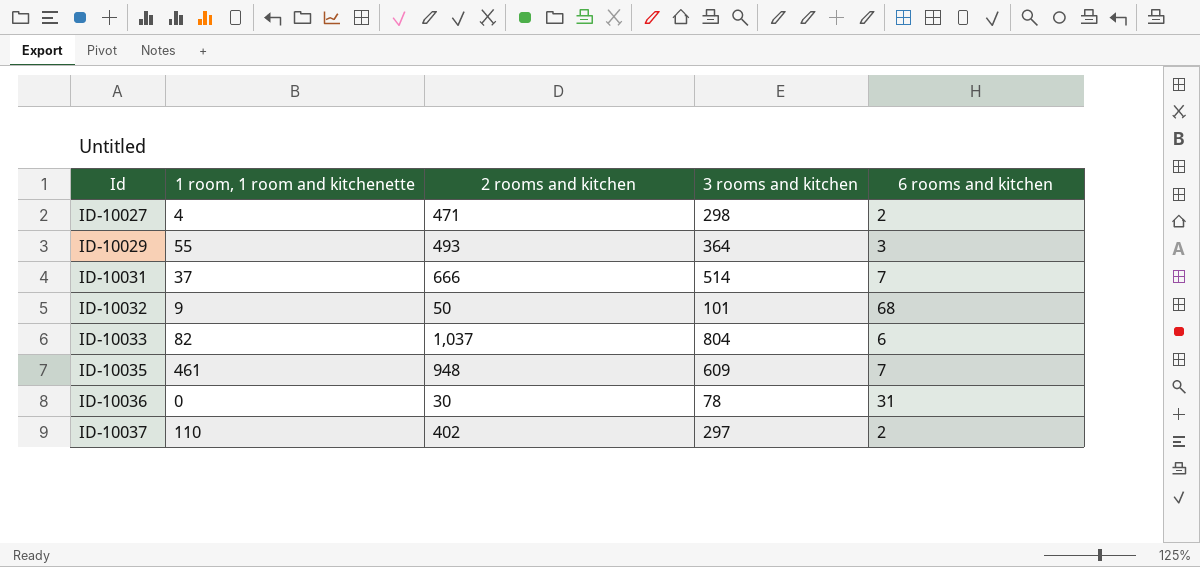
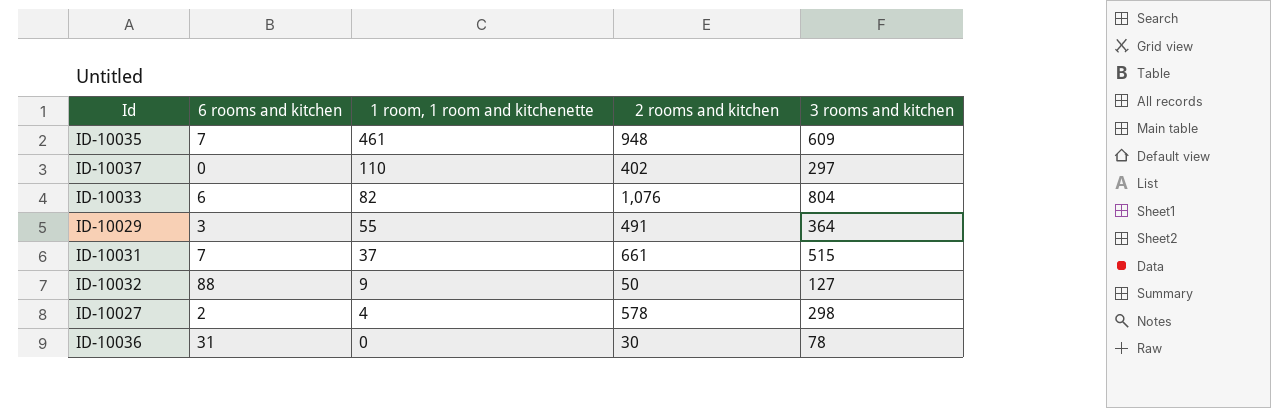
row order: Id ascending -> 1 room, 1 room and kitchenette descending
column 6 rooms and kitchen | position: 5 -> 2
ID-10037 | 6 rooms and kitchen: 2 -> 0
ID-10033 | 2 rooms and kitchen: 1,037 -> 1,076
ID-10029 | 2 rooms and kitchen: 493 -> 491
ID-10031 | 2 rooms and kitchen: 666 -> 661
ID-10031 | 3 rooms and kitchen: 514 -> 515
ID-10032 | 6 rooms and kitchen: 68 -> 88
ID-10032 | 3 rooms and kitchen: 101 -> 127
ID-10027 | 2 rooms and kitchen: 471 -> 578

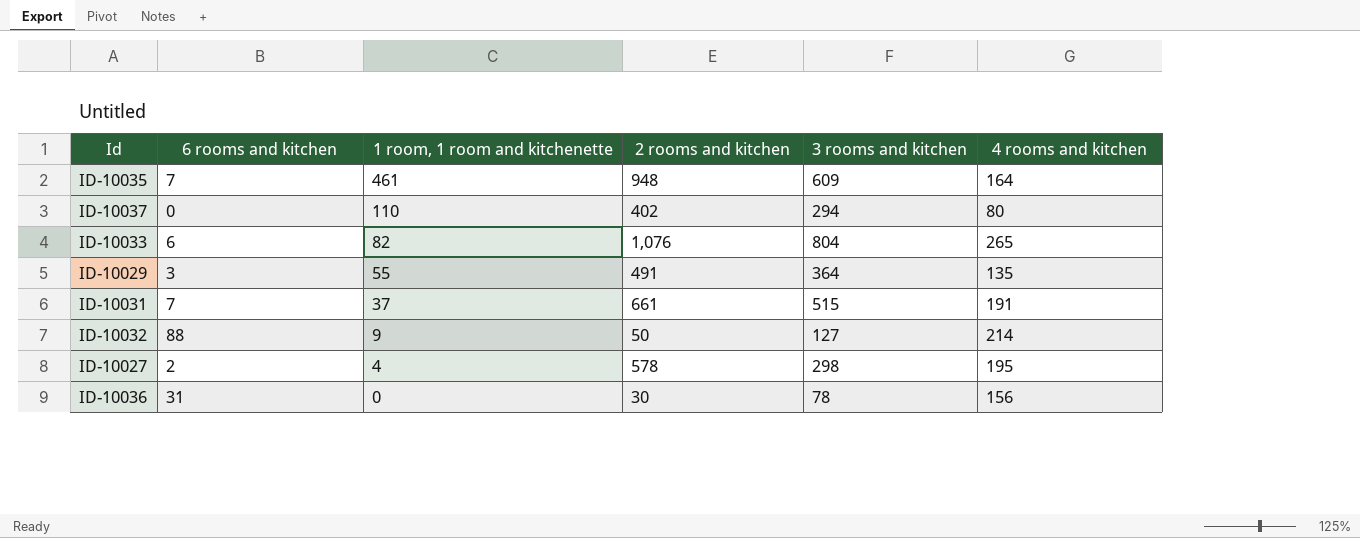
column 4 rooms and kitchen | position: none -> 6
ID-10037 | 3 rooms and kitchen: 297 -> 294

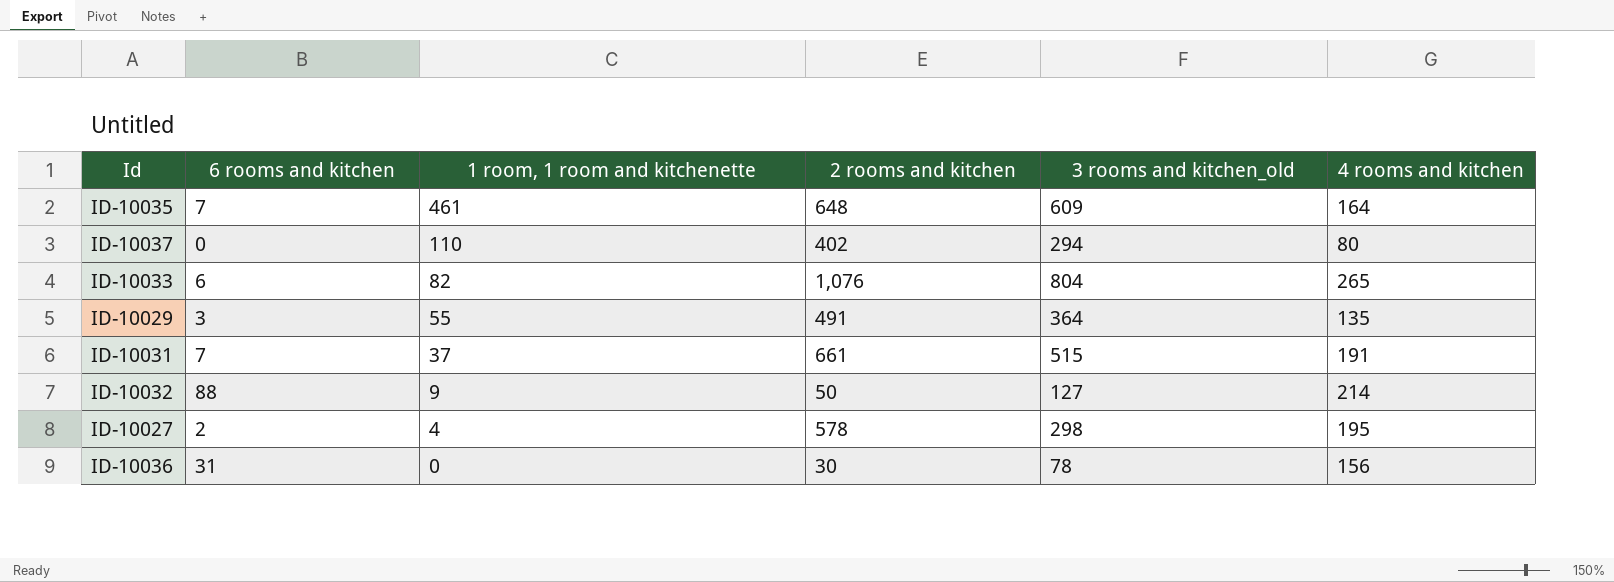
column name: 3 rooms and kitchen -> 3 rooms and kitchen_old
ID-10035 | 2 rooms and kitchen: 948 -> 648

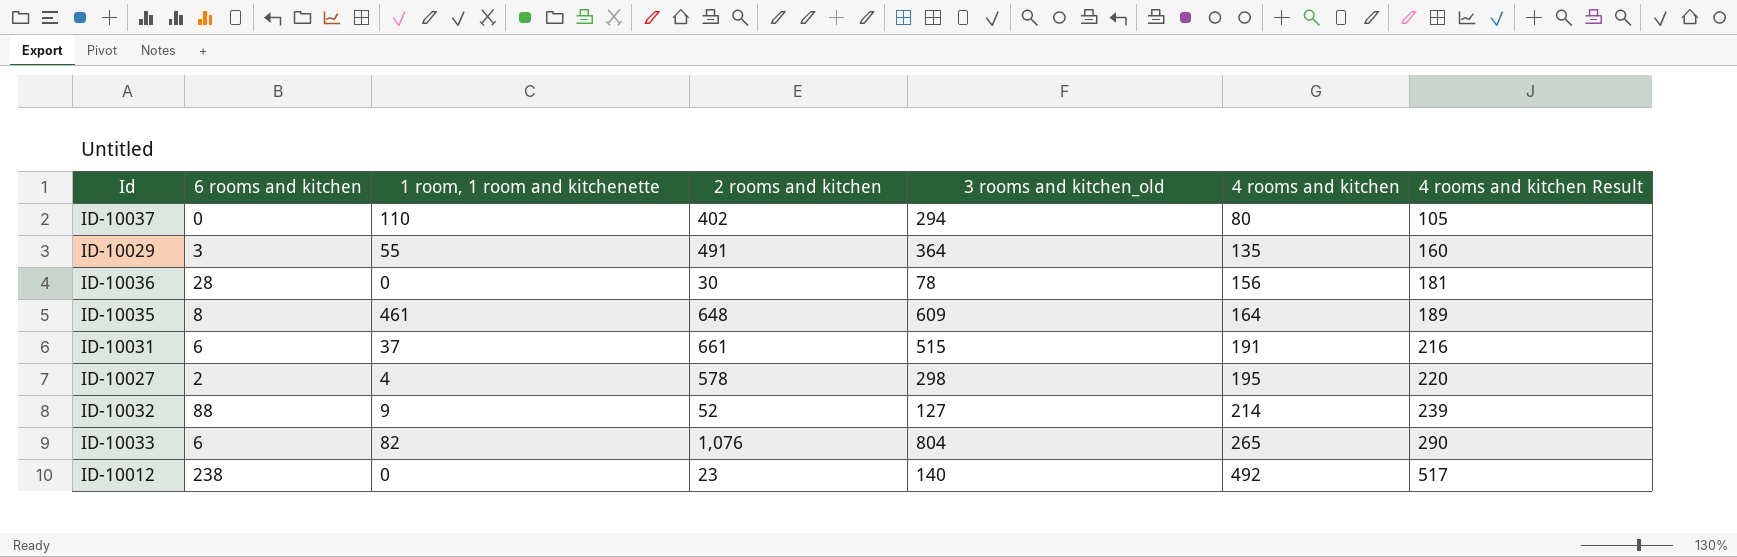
row order: 1 room, 1 room and kitchenette descending -> 4 rooms and kitchen ascending
column 4 rooms and kitchen Result | formula: none -> [4 rooms and kitchen] + 25
ID-10036 | 6 rooms and kitchen: 31 -> 28
ID-10035 | 6 rooms and kitchen: 7 -> 8
ID-10031 | 6 rooms and kitchen: 7 -> 6
ID-10032 | 2 rooms and kitchen: 50 -> 52
row ID-10012: none -> 238 | 0 | 23 | 140 | 492 | 517

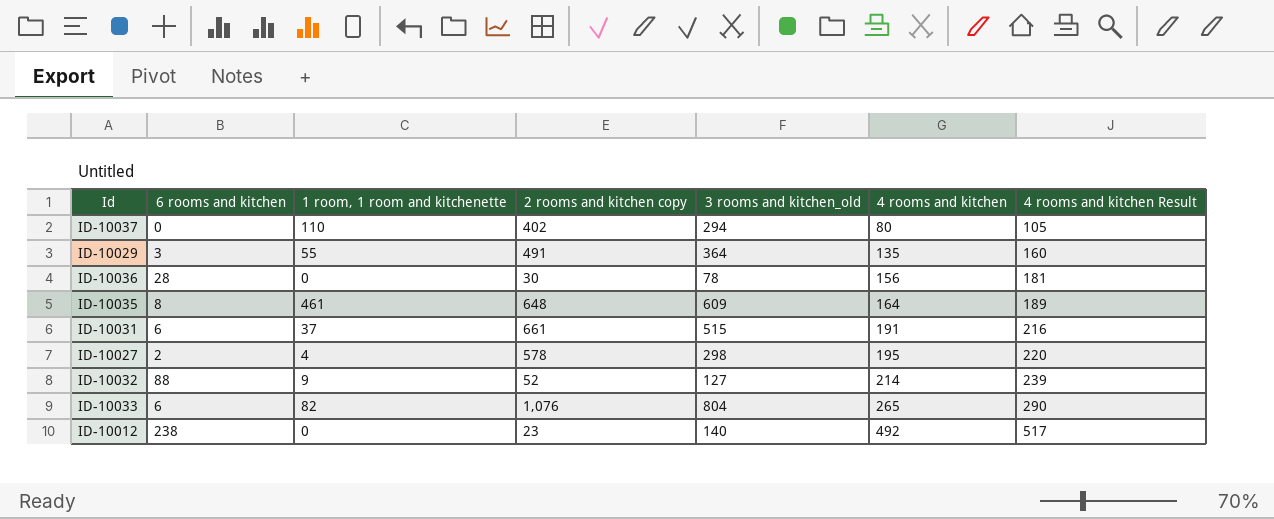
column name: 2 rooms and kitchen -> 2 rooms and kitchen copy

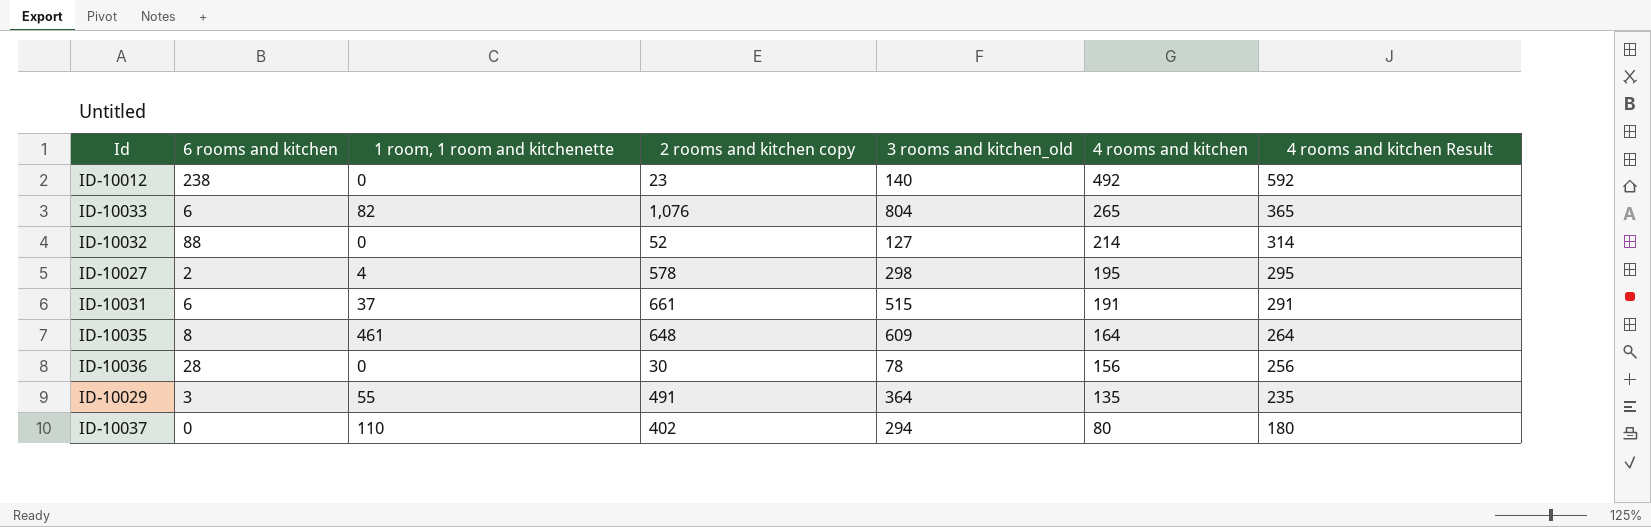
row order: 4 rooms and kitchen ascending -> 4 rooms and kitchen descending
column 4 rooms and kitchen Result | formula: [4 rooms and kitchen] + 25 -> [4 rooms and kitchen] + 100
ID-10032 | 1 room, 1 room and kitchenette: 9 -> 0

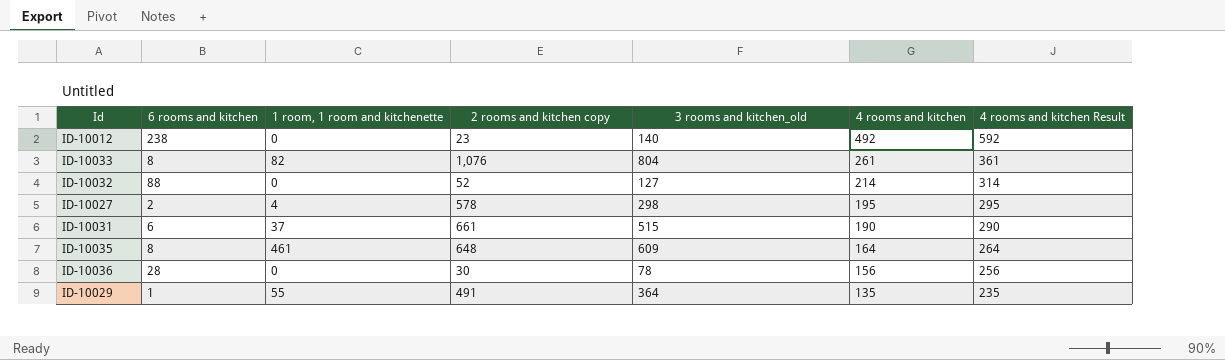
row ID-10037: 0 | 110 | 402 | 294 | 80 | 180 -> none
ID-10033 | 6 rooms and kitchen: 6 -> 8
ID-10033 | 4 rooms and kitchen: 265 -> 261
ID-10033 | 4 rooms and kitchen Result: 365 -> 361
ID-10031 | 4 rooms and kitchen: 191 -> 190
ID-10031 | 4 rooms and kitchen Result: 291 -> 290
ID-10029 | 6 rooms and kitchen: 3 -> 1

